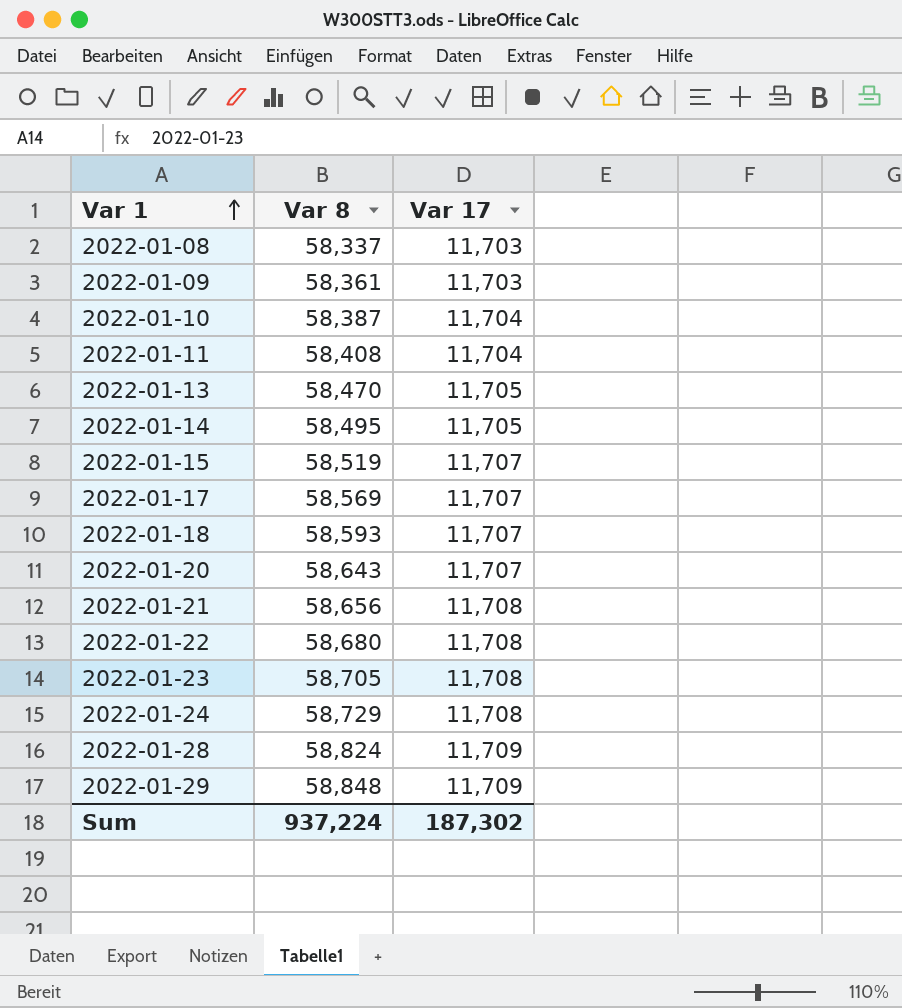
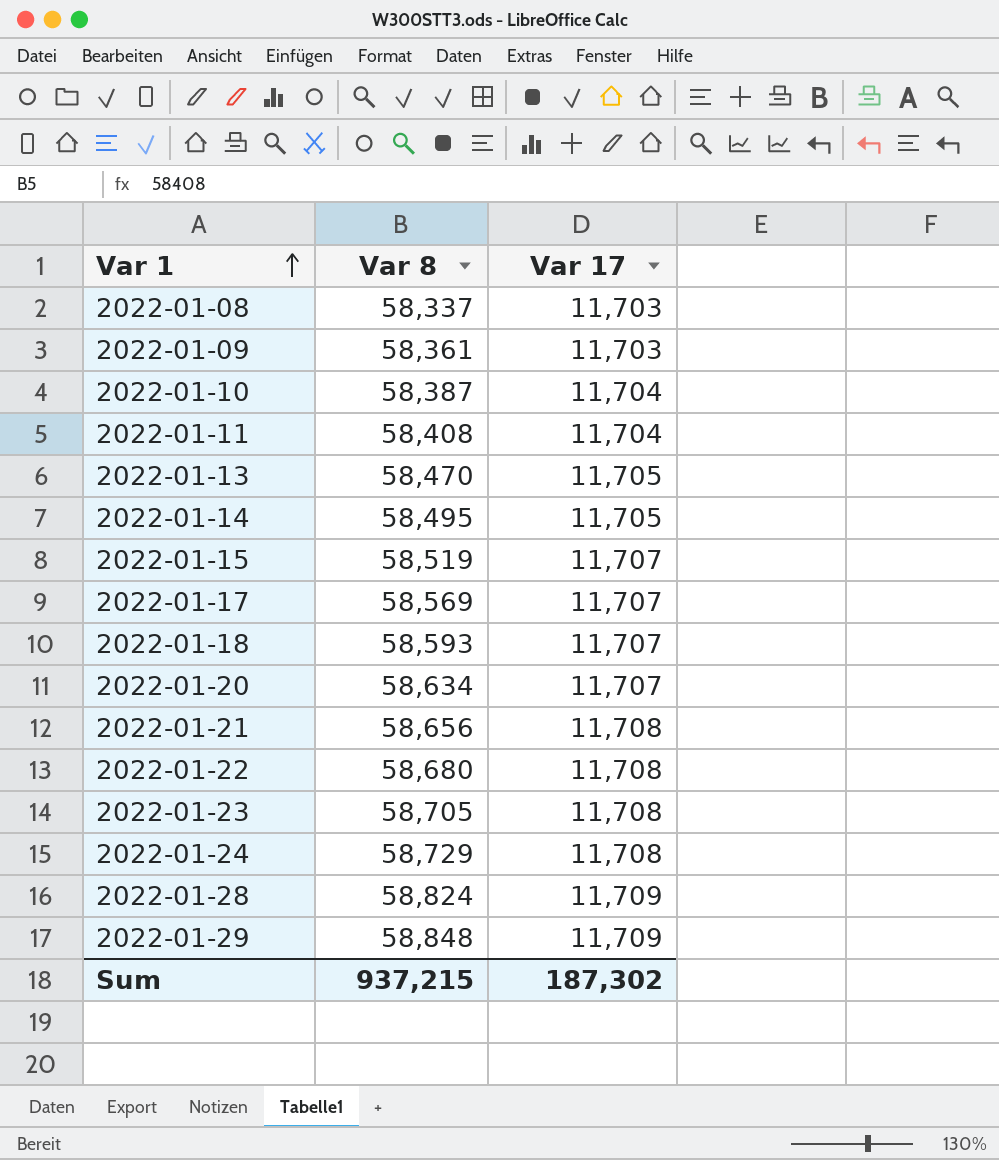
2022-01-20 | Var 8: 58,643 -> 58,634
Sum | Var 8: 937,224 -> 937,215

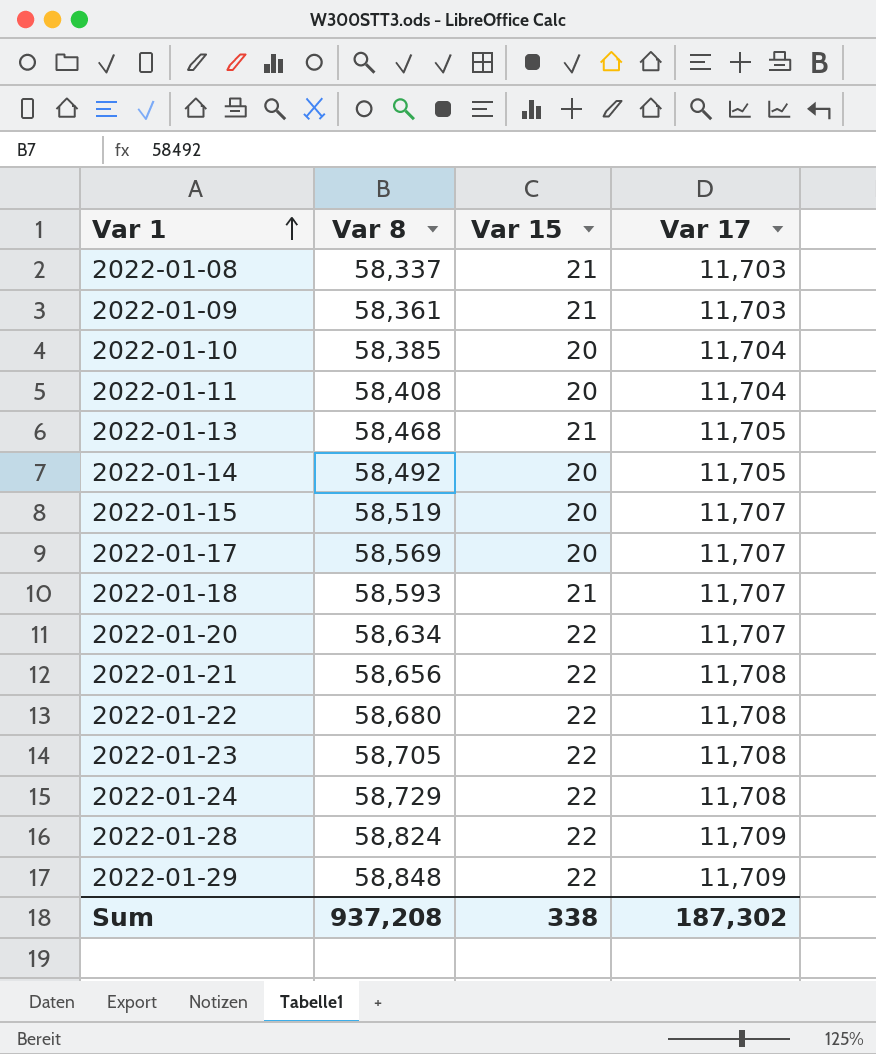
column Var 15 | position: none -> 3
2022-01-10 | Var 8: 58,387 -> 58,385
2022-01-13 | Var 8: 58,470 -> 58,468
2022-01-14 | Var 8: 58,495 -> 58,492
Sum | Var 8: 937,215 -> 937,208

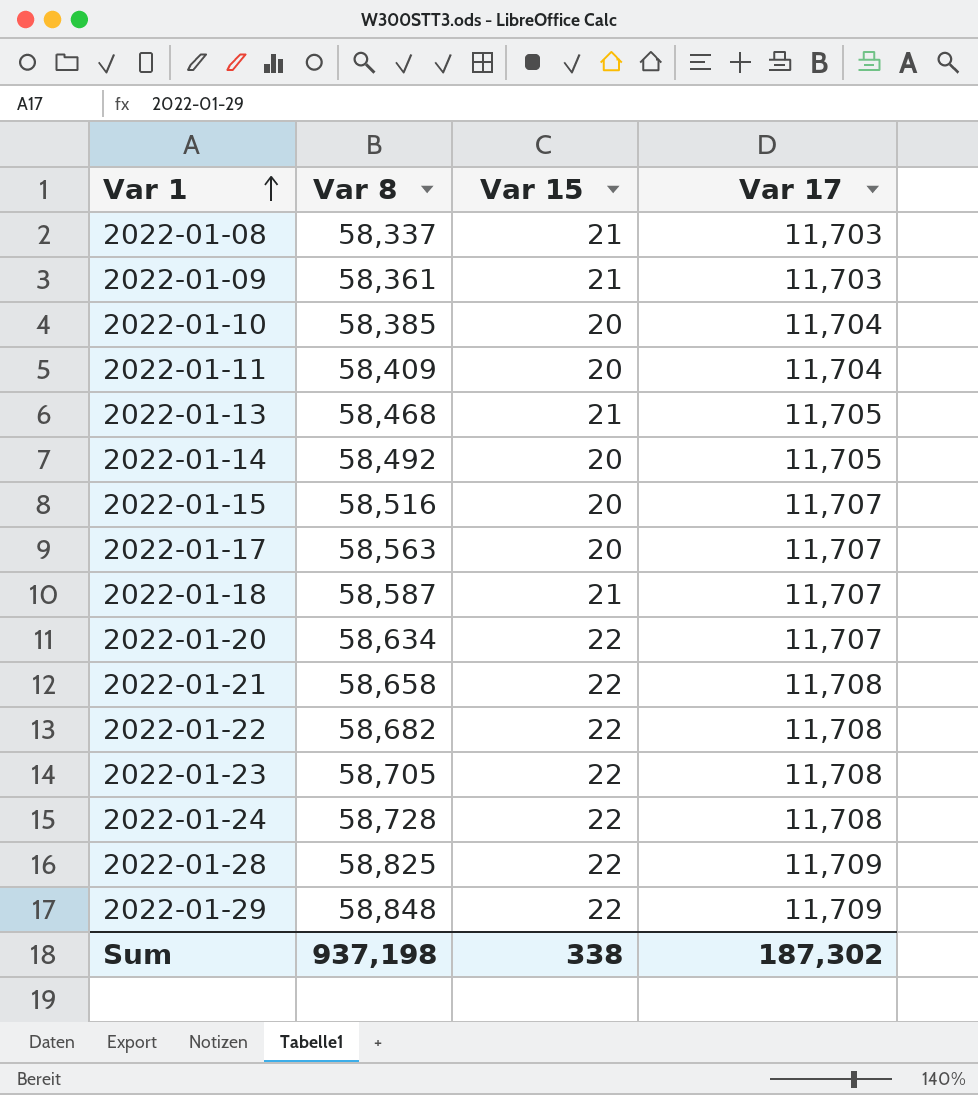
2022-01-11 | Var 8: 58,408 -> 58,409
2022-01-15 | Var 8: 58,519 -> 58,516
2022-01-17 | Var 8: 58,569 -> 58,563
2022-01-18 | Var 8: 58,593 -> 58,587
2022-01-21 | Var 8: 58,656 -> 58,658
2022-01-22 | Var 8: 58,680 -> 58,682
2022-01-24 | Var 8: 58,729 -> 58,728
2022-01-28 | Var 8: 58,824 -> 58,825
Sum | Var 8: 937,208 -> 937,198

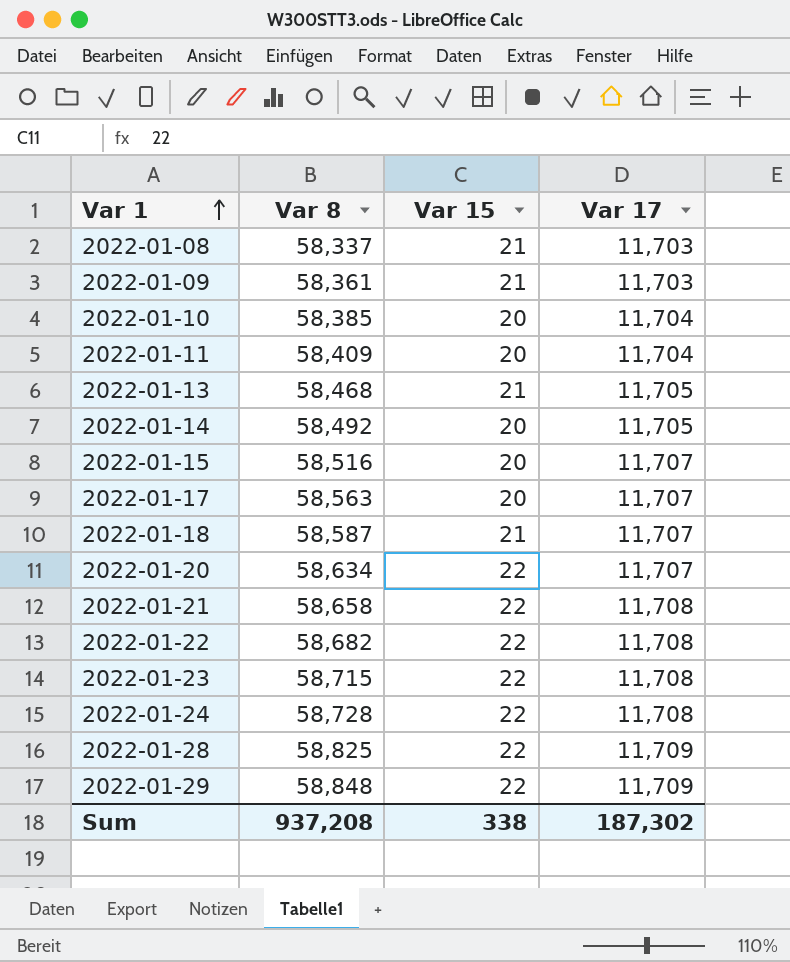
2022-01-23 | Var 8: 58,705 -> 58,715
Sum | Var 8: 937,198 -> 937,208

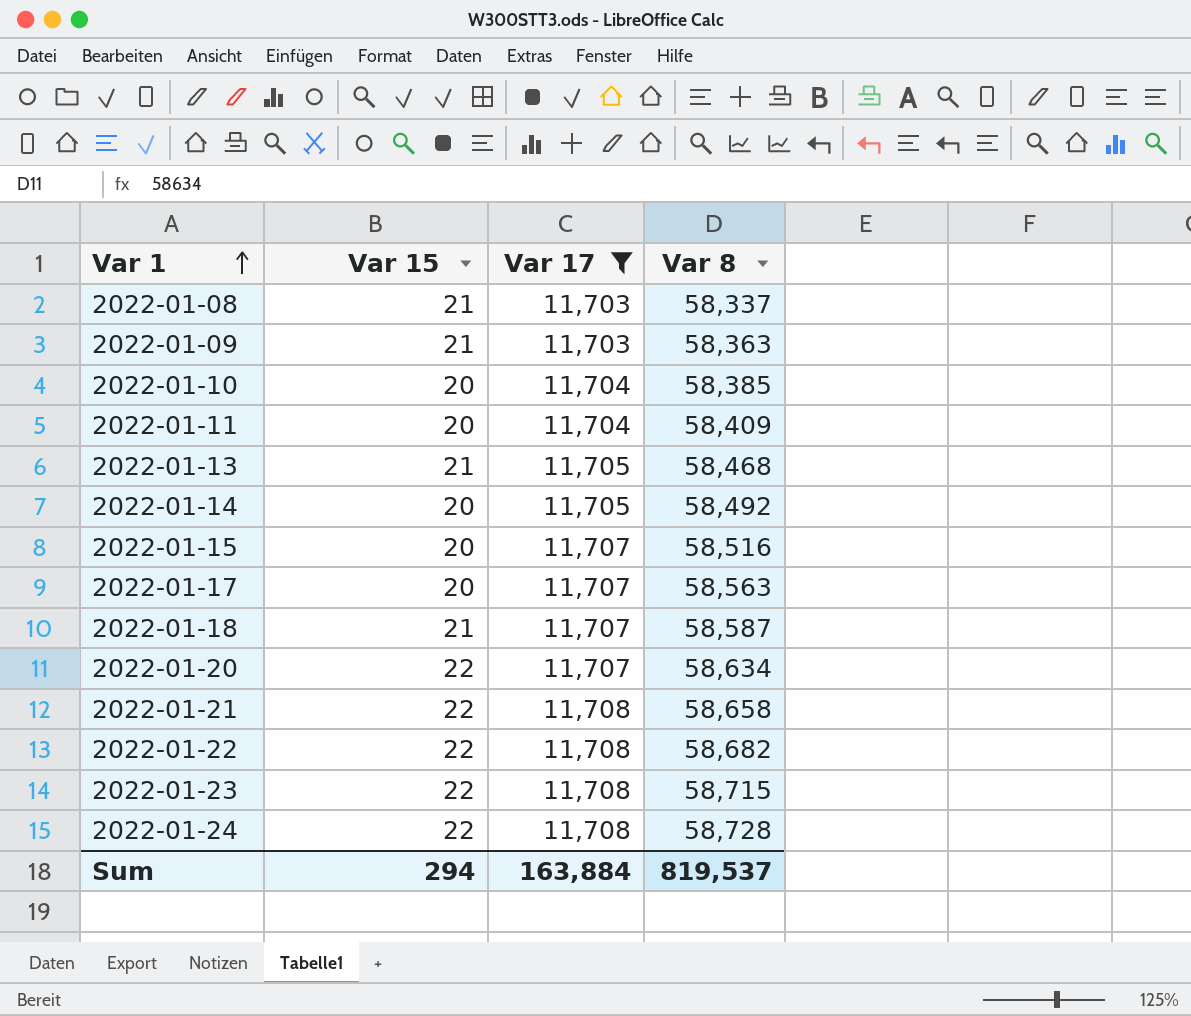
filter: none -> Var 17 != 11,709
column Var 8 | position: 2 -> 4
2022-01-09 | Var 8: 58,361 -> 58,363
Sum | Var 15: 338 -> 294
Sum | Var 17: 187,302 -> 163,884
Sum | Var 8: 937,208 -> 819,537

